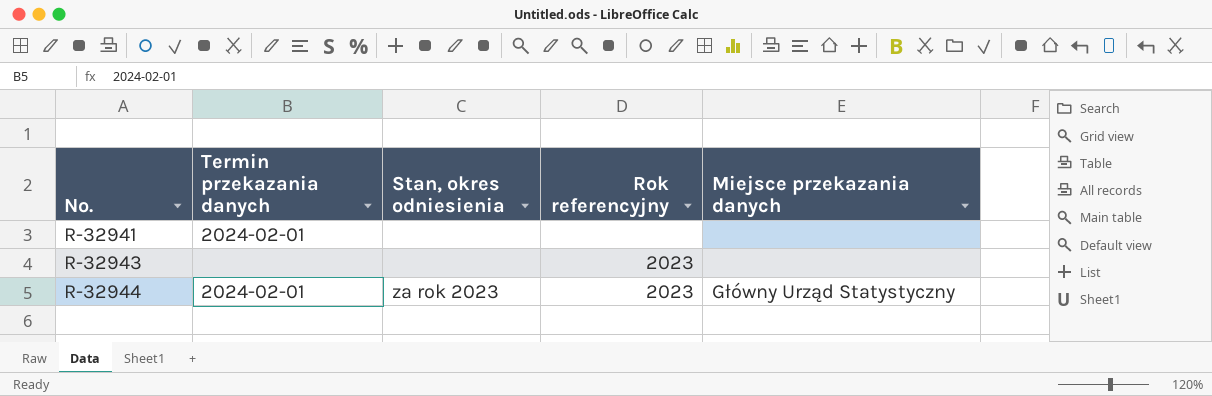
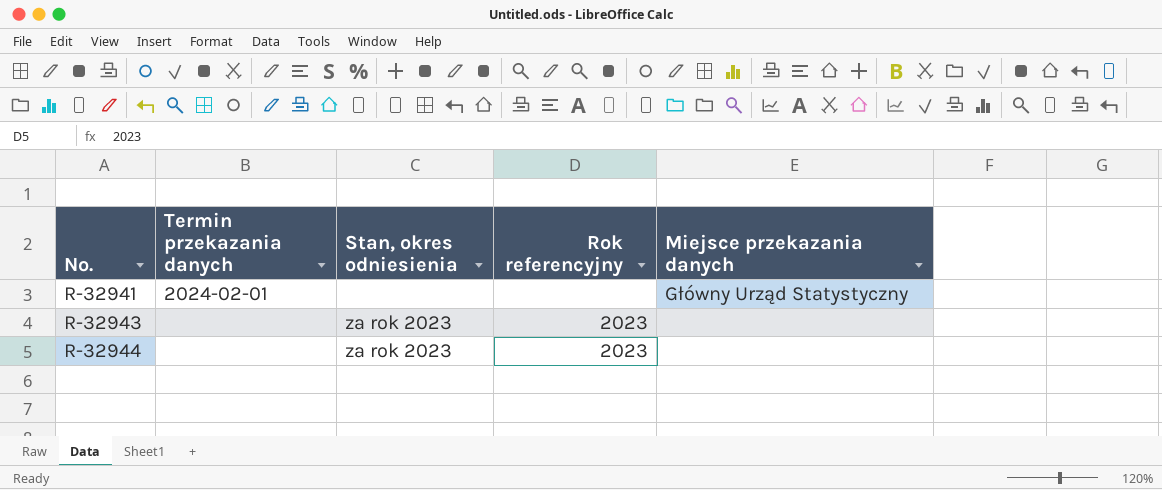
R-32941 | Miejsce przekazania danych: none -> Główny Urząd Statystyczny
R-32943 | Stan, okres odniesienia: none -> za rok 2023
R-32944 | Termin przekazania danych: 2024-02-01 -> none
R-32944 | Miejsce przekazania danych: Główny Urząd Statystyczny -> none

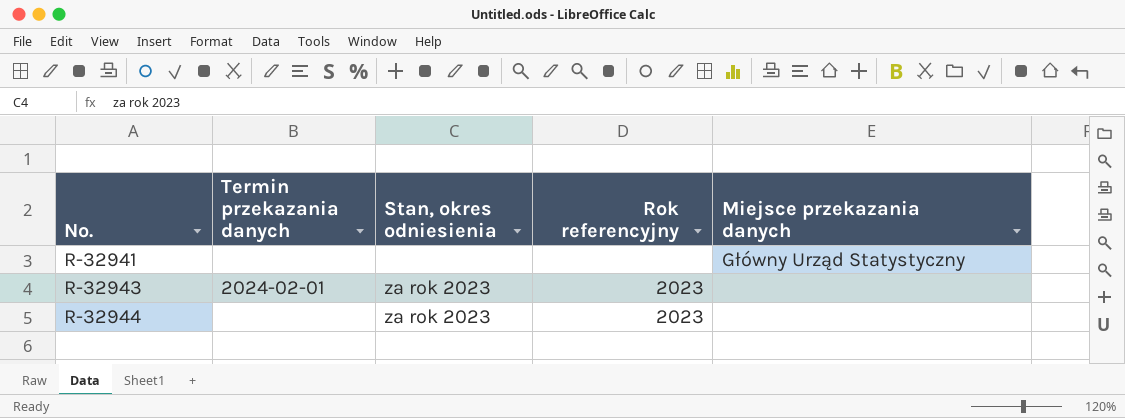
R-32941 | Termin przekazania danych: 2024-02-01 -> none
R-32943 | Termin przekazania danych: none -> 2024-02-01

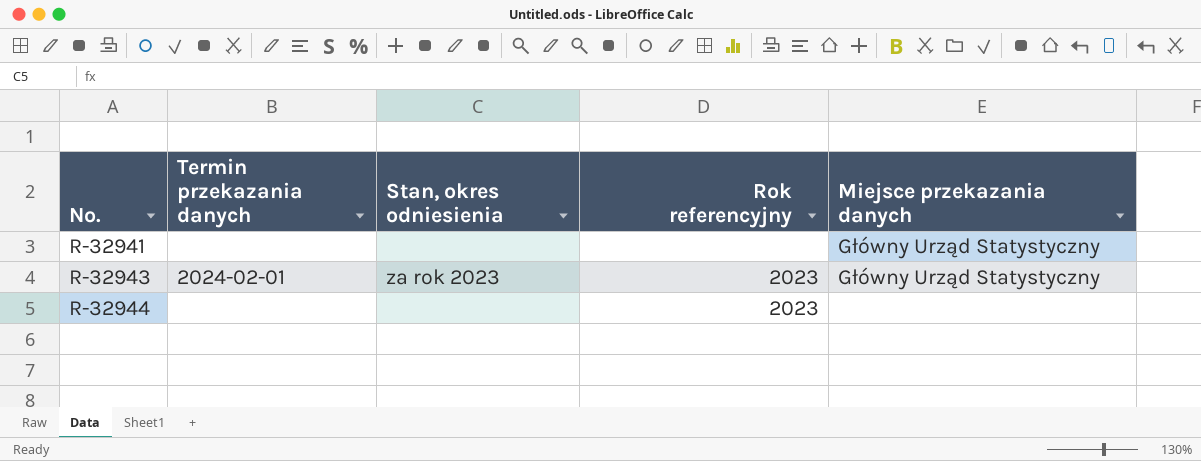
R-32943 | Miejsce przekazania danych: none -> Główny Urząd Statystyczny
R-32944 | Stan, okres odniesienia: za rok 2023 -> none

